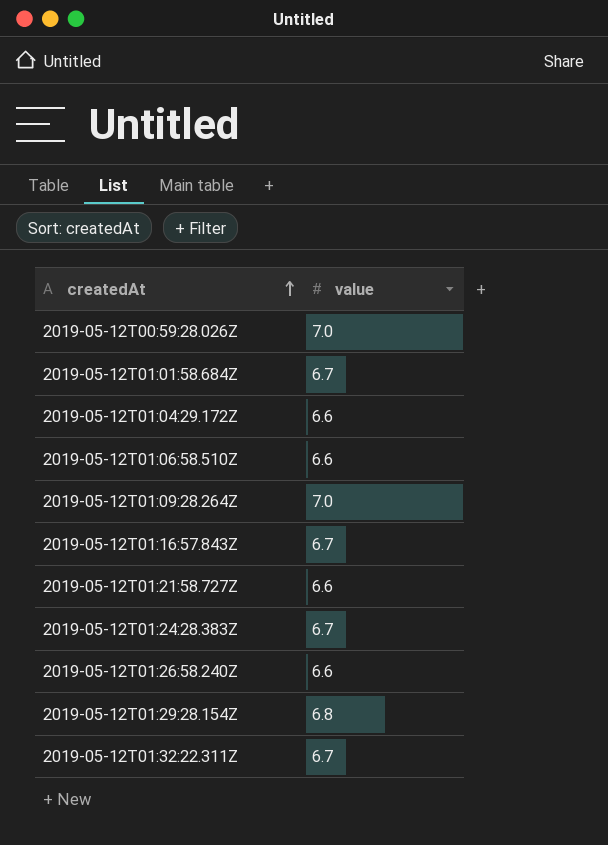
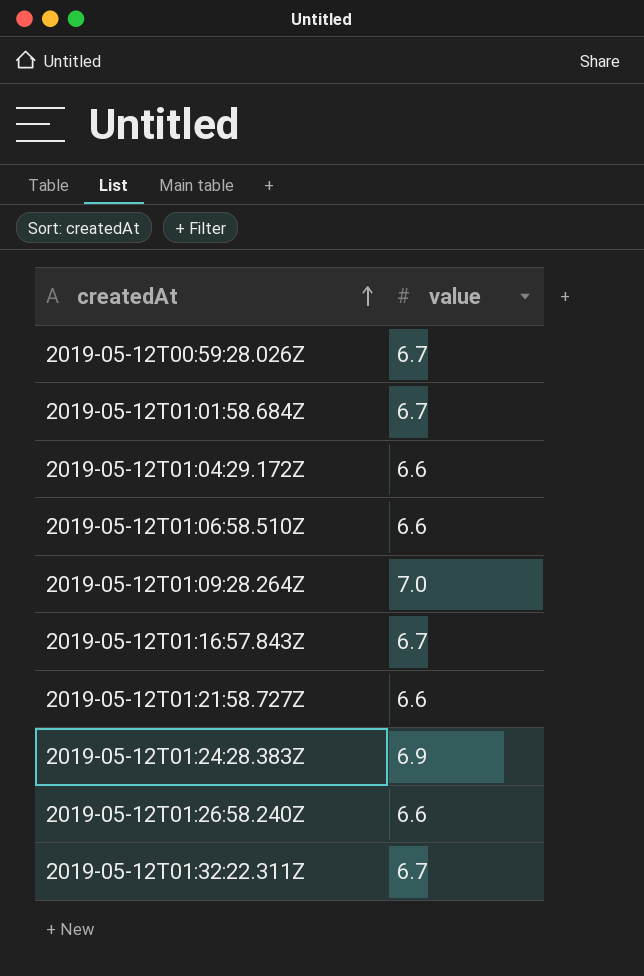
row 2019-05-12T01:29:28.154Z: 6.8 -> none
2019-05-12T00:59:28.026Z | value: 7.0 -> 6.7
2019-05-12T01:24:28.383Z | value: 6.7 -> 6.9

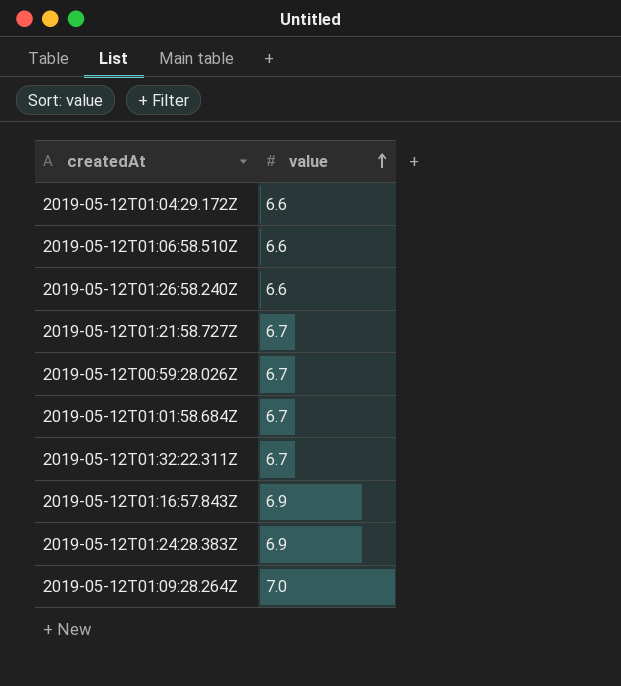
row order: createdAt ascending -> value ascending
2019-05-12T01:21:58.727Z | value: 6.6 -> 6.7
2019-05-12T01:16:57.843Z | value: 6.7 -> 6.9

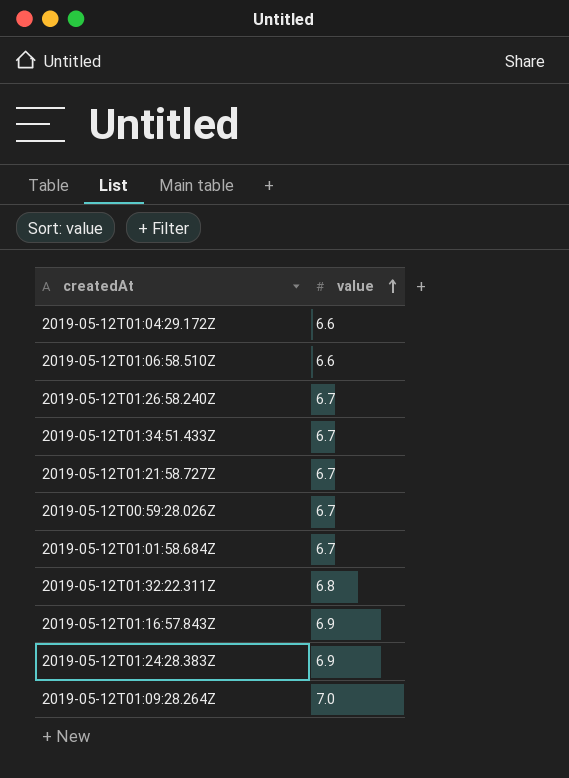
2019-05-12T01:26:58.240Z | value: 6.6 -> 6.7
row 2019-05-12T01:34:51.433Z: none -> 6.7
2019-05-12T01:32:22.311Z | value: 6.7 -> 6.8

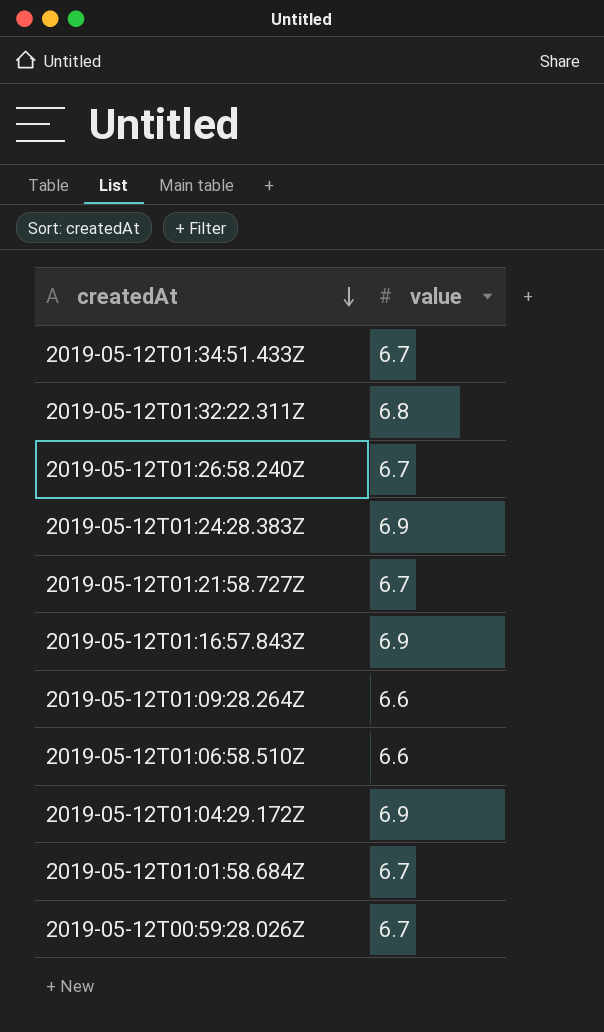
row order: value ascending -> createdAt descending
2019-05-12T01:09:28.264Z | value: 7.0 -> 6.6
2019-05-12T01:04:29.172Z | value: 6.6 -> 6.9

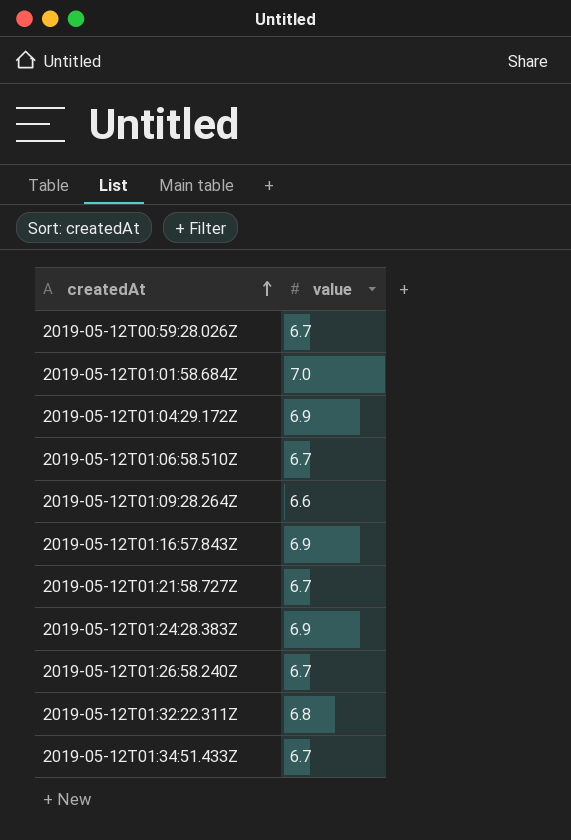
row order: createdAt descending -> createdAt ascending
2019-05-12T01:01:58.684Z | value: 6.7 -> 7.0
2019-05-12T01:06:58.510Z | value: 6.6 -> 6.7

